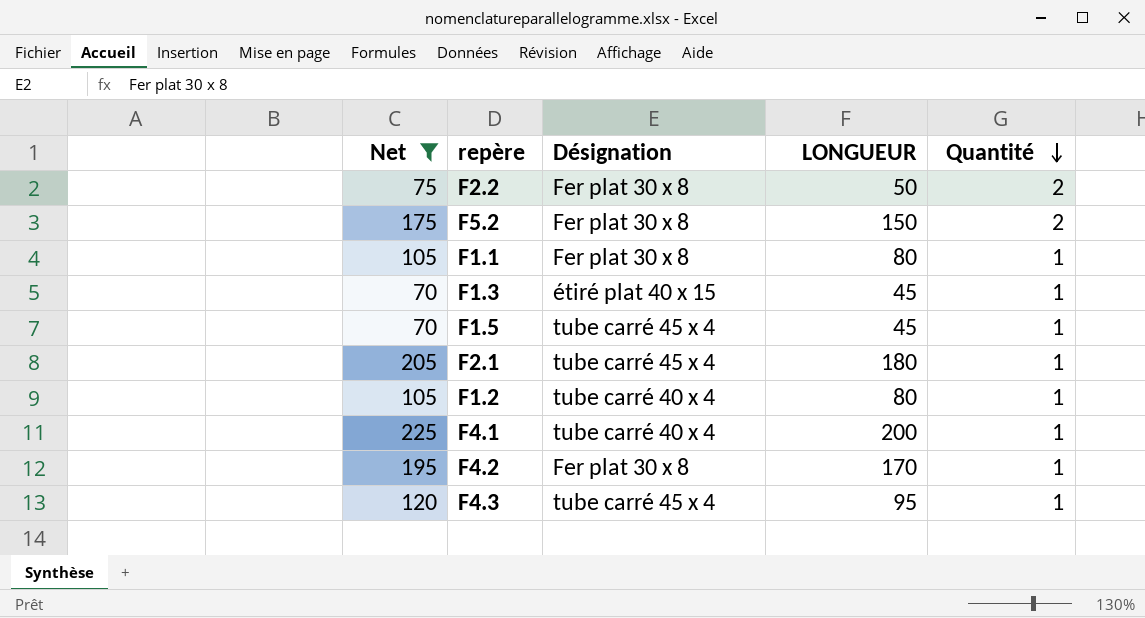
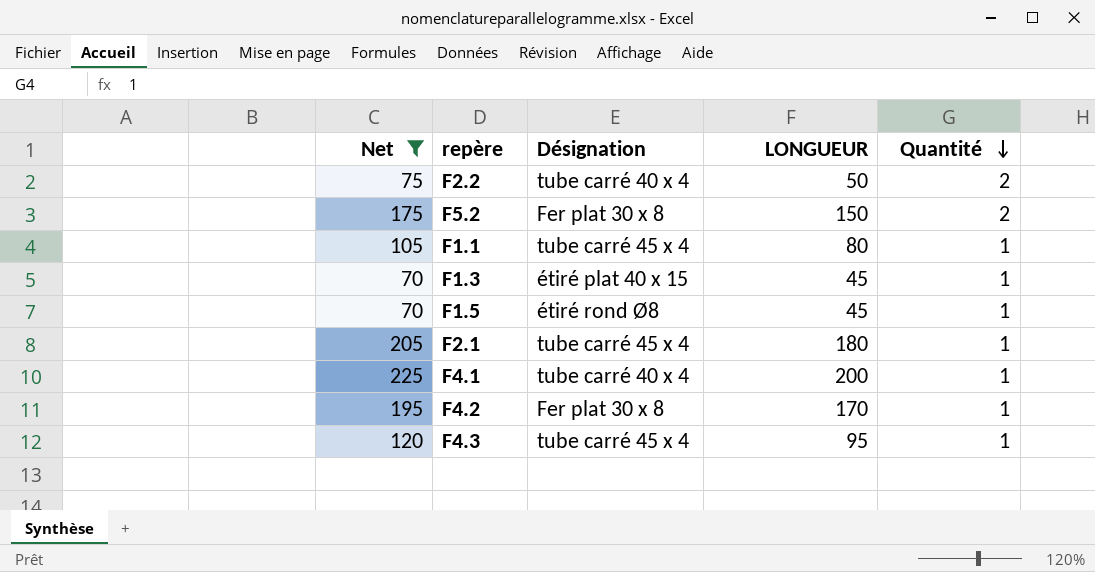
row F1.2: 105 | tube carré 40 x 4 | 80 | 1 -> none
F2.2 | Désignation: Fer plat 30 x 8 -> tube carré 40 x 4
F1.1 | Désignation: Fer plat 30 x 8 -> tube carré 45 x 4
F1.5 | Désignation: tube carré 45 x 4 -> étiré rond Ø8

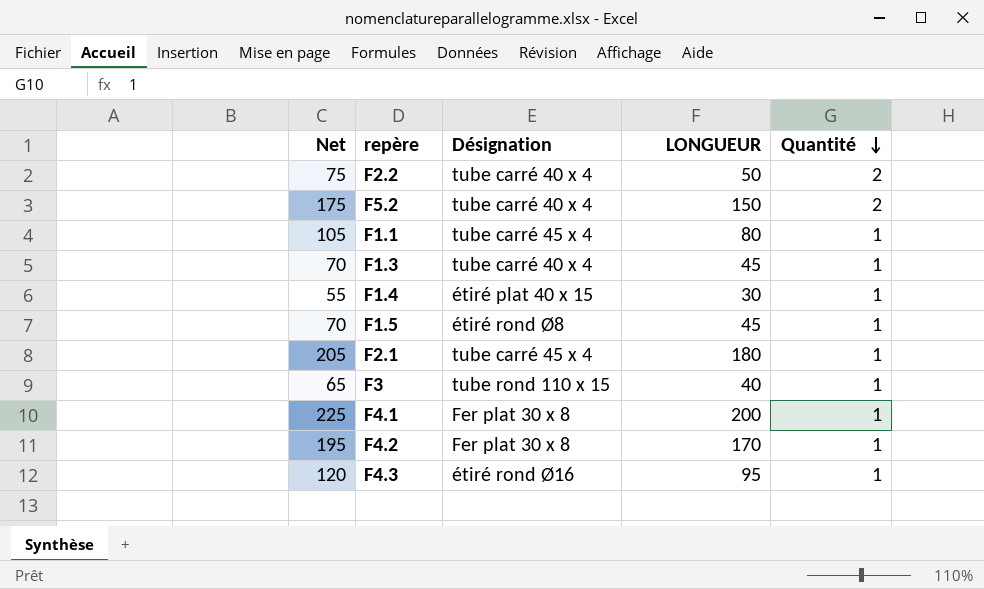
filter: Net >= 70 -> none
F5.2 | Désignation: Fer plat 30 x 8 -> tube carré 40 x 4
F1.3 | Désignation: étiré plat 40 x 15 -> tube carré 40 x 4
F4.1 | Désignation: tube carré 40 x 4 -> Fer plat 30 x 8
F4.3 | Désignation: tube carré 45 x 4 -> étiré rond Ø16

